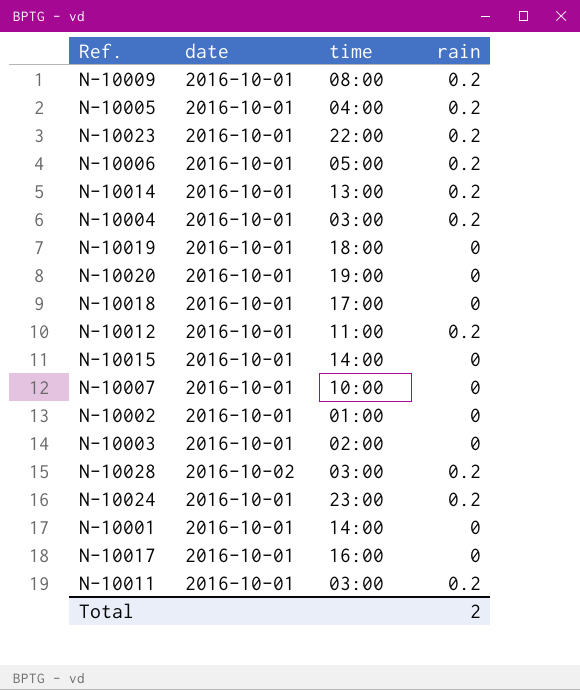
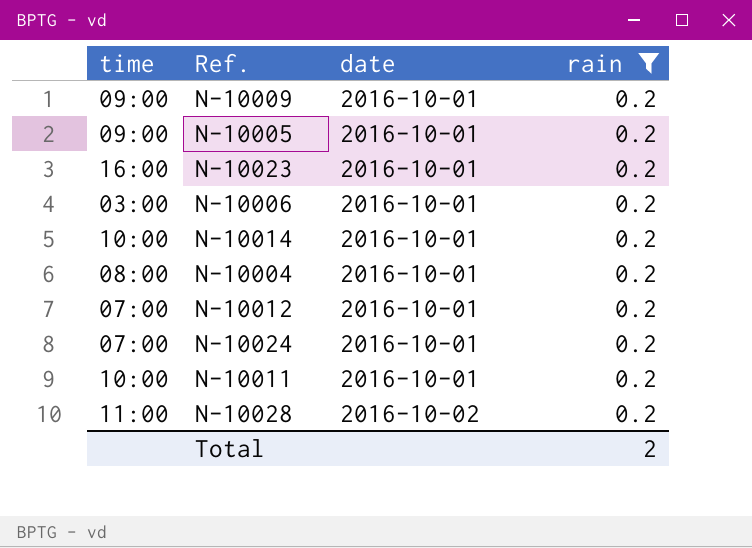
filter: none -> rain = 0.2
row order: none -> date ascending
column time | position: 3 -> 1
N-10009 | time: 08:00 -> 09:00
N-10005 | time: 04:00 -> 09:00
N-10023 | time: 22:00 -> 16:00
N-10006 | time: 05:00 -> 03:00
N-10014 | time: 13:00 -> 10:00
N-10004 | time: 03:00 -> 08:00
N-10012 | time: 11:00 -> 07:00
N-10024 | time: 23:00 -> 07:00
N-10011 | time: 03:00 -> 10:00
N-10028 | time: 03:00 -> 11:00

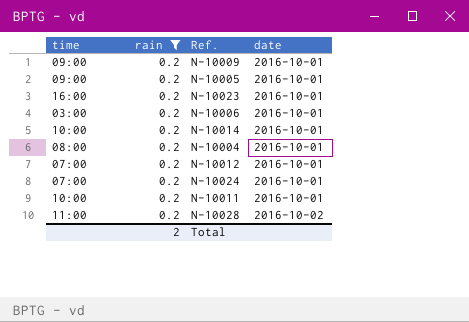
column rain | position: 4 -> 2

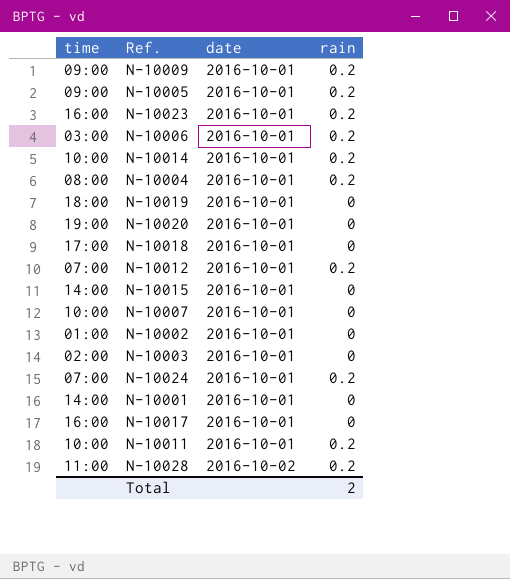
filter: rain = 0.2 -> none
column rain | position: 2 -> 4

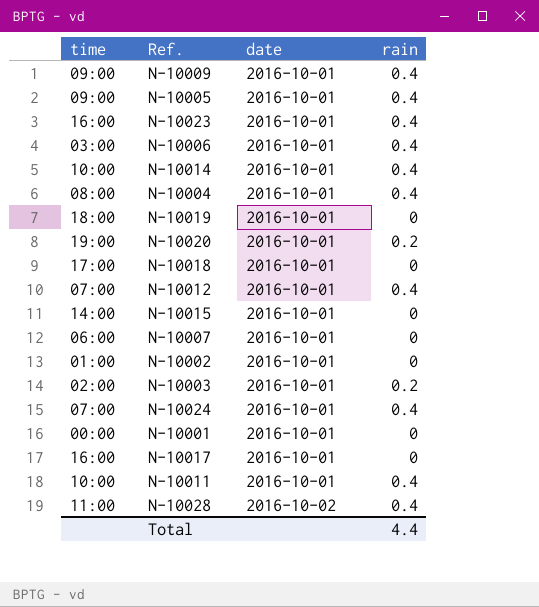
N-10009 | rain: 0.2 -> 0.4
N-10005 | rain: 0.2 -> 0.4
N-10023 | rain: 0.2 -> 0.4
N-10006 | rain: 0.2 -> 0.4
N-10014 | rain: 0.2 -> 0.4
N-10004 | rain: 0.2 -> 0.4
N-10020 | rain: 0 -> 0.2
N-10012 | rain: 0.2 -> 0.4
N-10007 | time: 10:00 -> 06:00
N-10003 | rain: 0 -> 0.2
N-10024 | rain: 0.2 -> 0.4
N-10001 | time: 14:00 -> 00:00
N-10011 | rain: 0.2 -> 0.4
N-10028 | rain: 0.2 -> 0.4
Total | rain: 2 -> 4.4

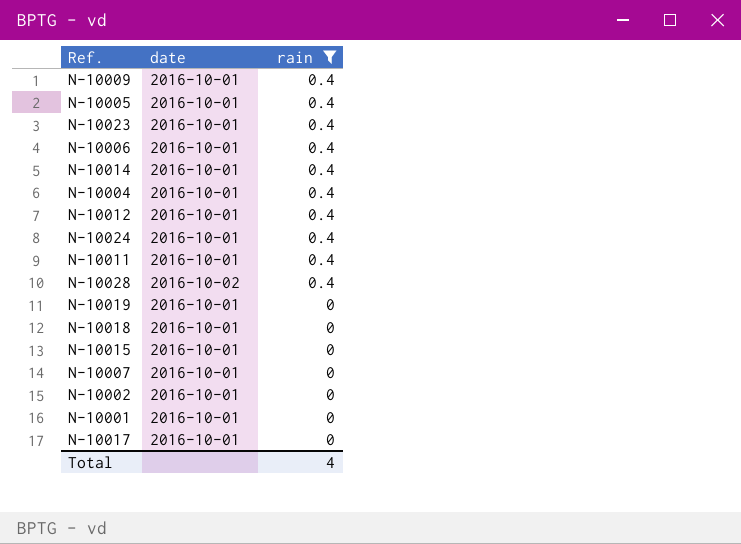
filter: none -> rain != 0.2
row order: date ascending -> rain descending
column time | position: 1 -> none
Total | rain: 4.4 -> 4

